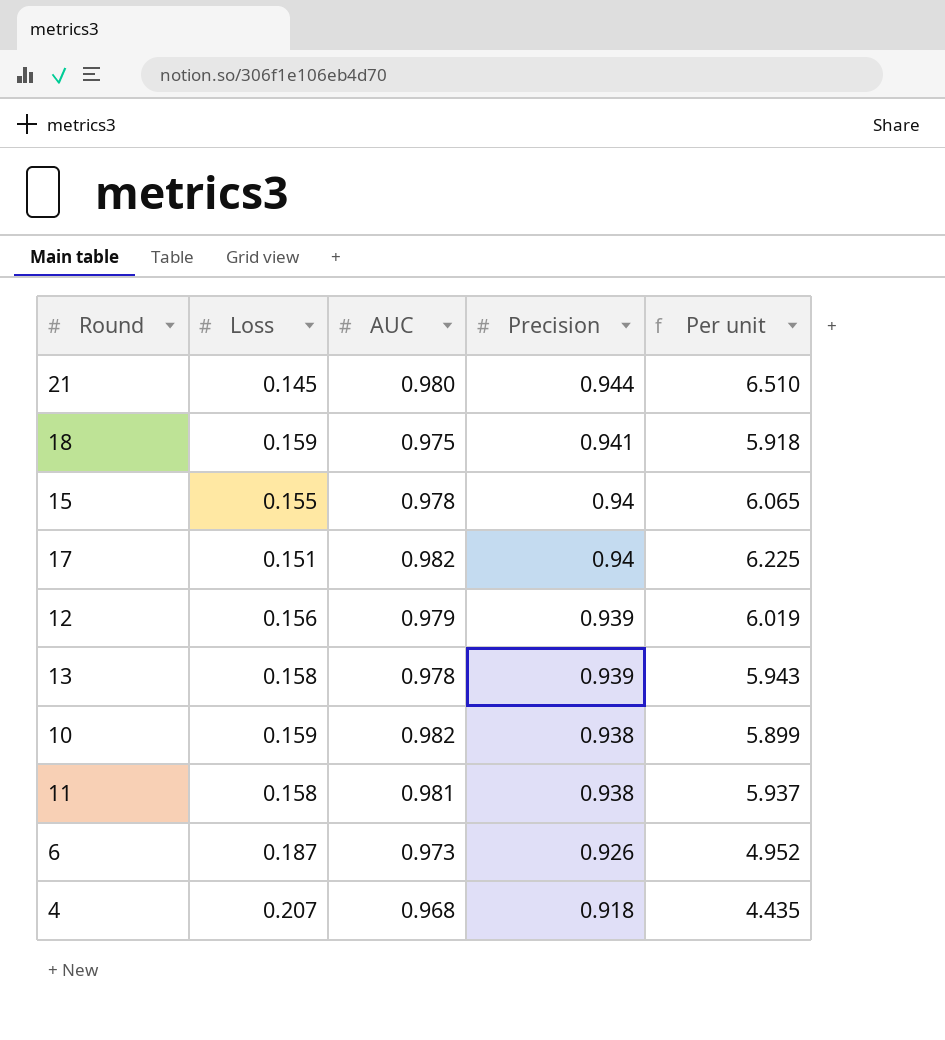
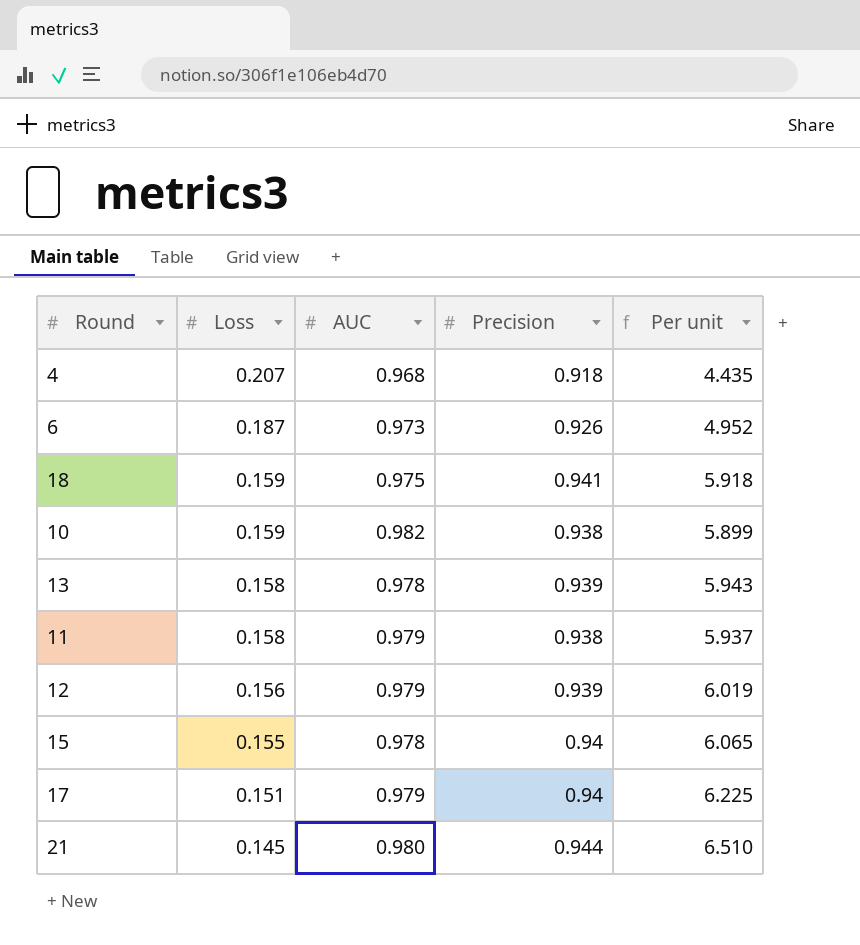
row order: Precision descending -> Loss descending
11 | AUC: 0.981 -> 0.979
17 | AUC: 0.982 -> 0.979

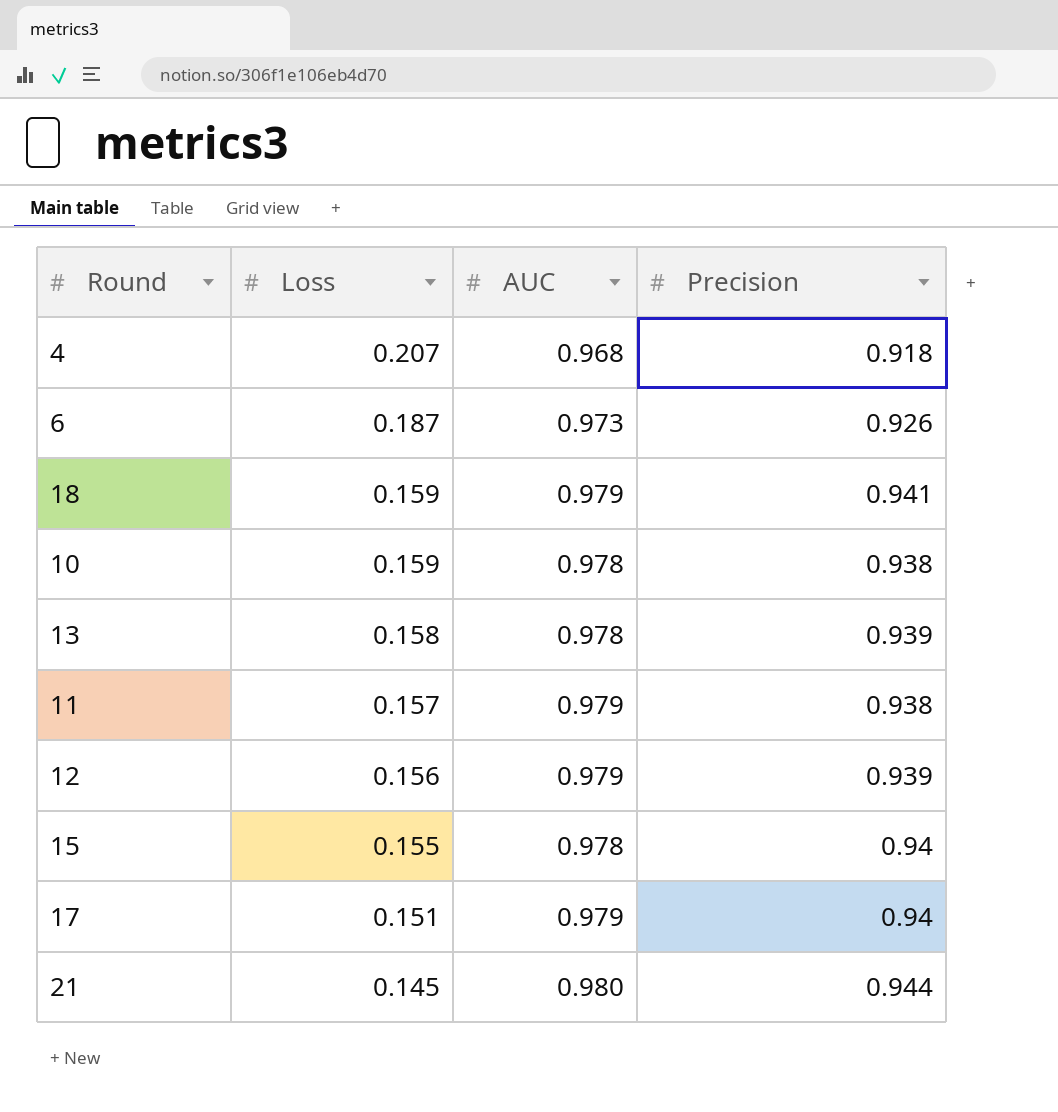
column Per unit | formula: [Precision] / [Loss] -> none
18 | AUC: 0.975 -> 0.979
10 | AUC: 0.982 -> 0.978
11 | Loss: 0.158 -> 0.157

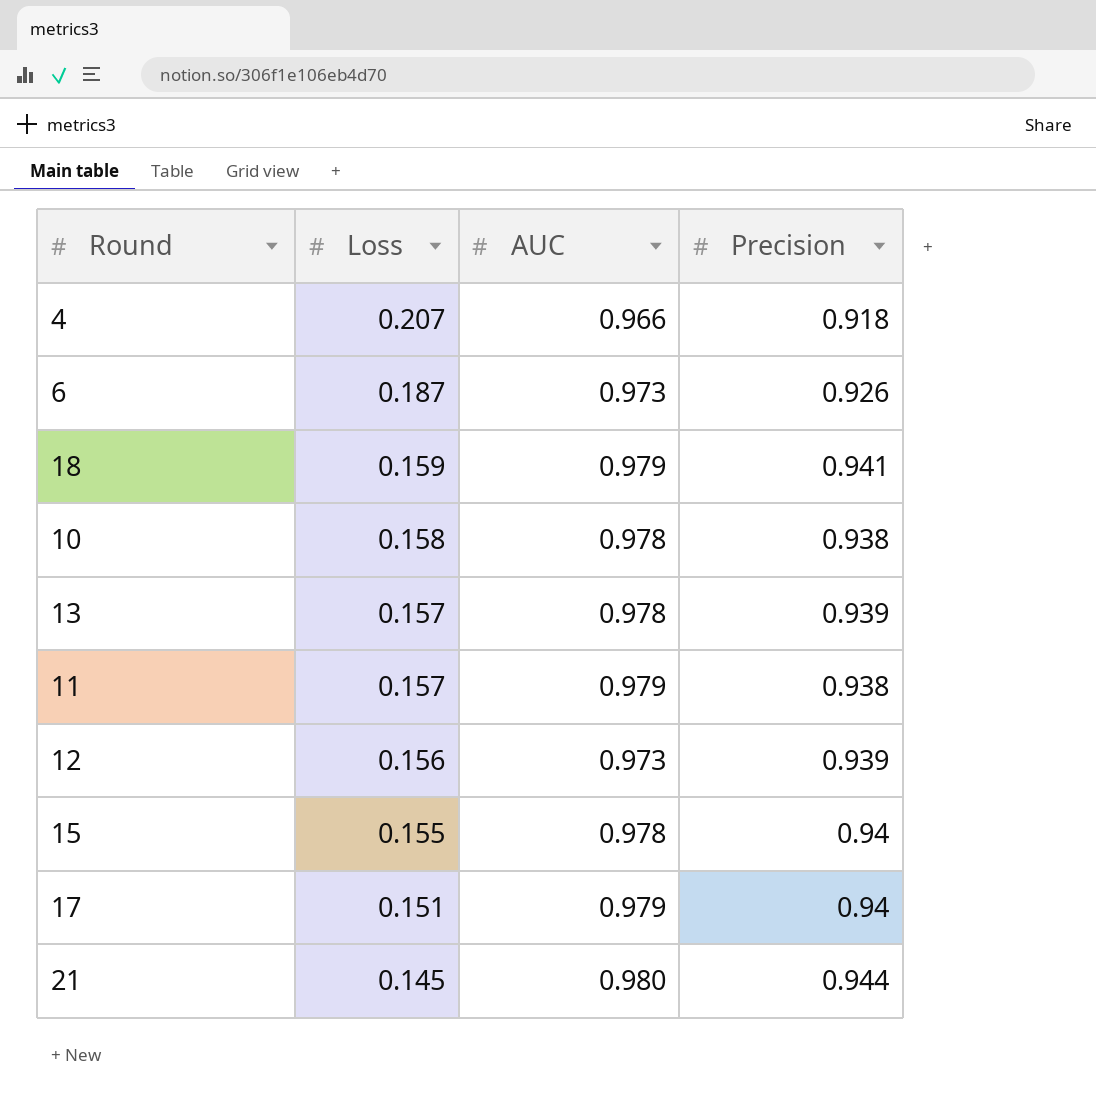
4 | AUC: 0.968 -> 0.966
10 | Loss: 0.159 -> 0.158
13 | Loss: 0.158 -> 0.157
12 | AUC: 0.979 -> 0.973

